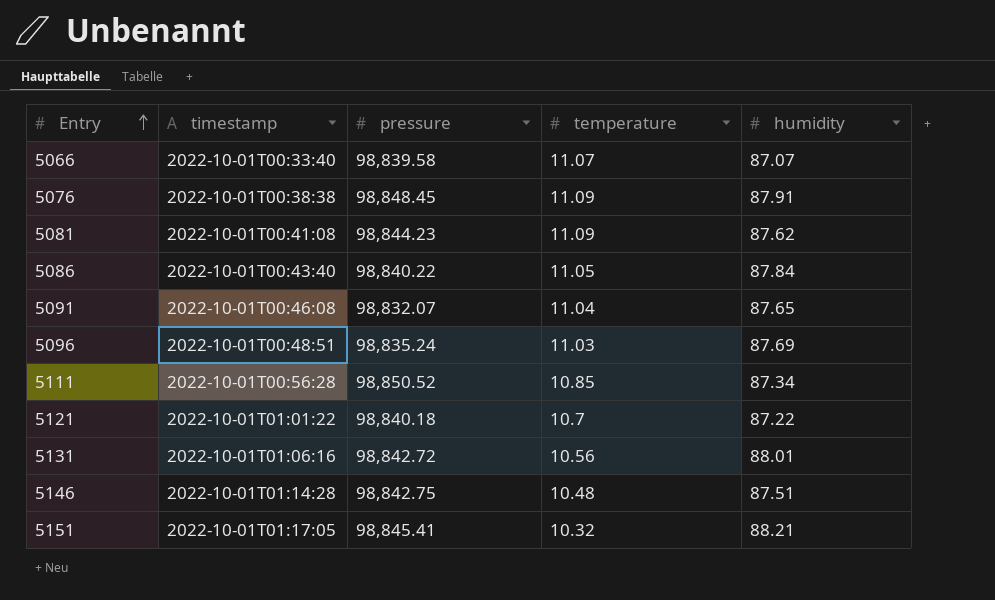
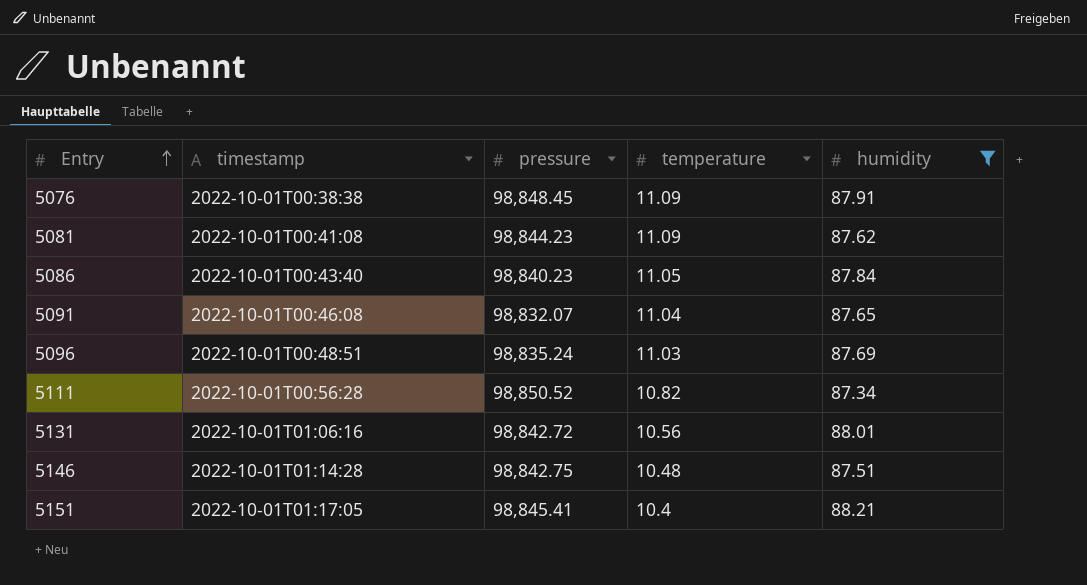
filter: none -> humidity >= 87.34
5086 | pressure: 98,840.22 -> 98,840.23
5111 | temperature: 10.85 -> 10.82
5151 | temperature: 10.32 -> 10.4

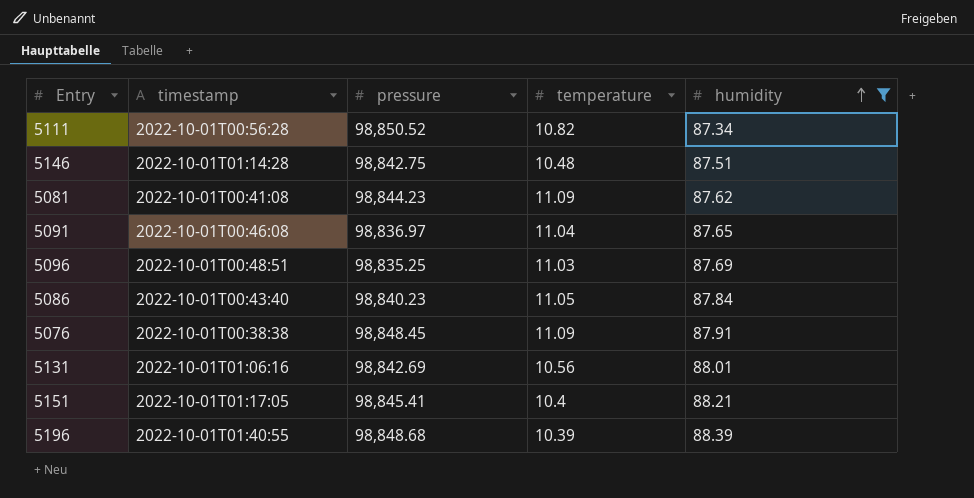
row order: Entry ascending -> humidity ascending
5091 | pressure: 98,832.07 -> 98,836.97
5096 | pressure: 98,835.24 -> 98,835.25
5131 | pressure: 98,842.72 -> 98,842.69
row 5196: none -> 2022-10-01T01:40:55 | 98,848.68 | 10.39 | 88.39

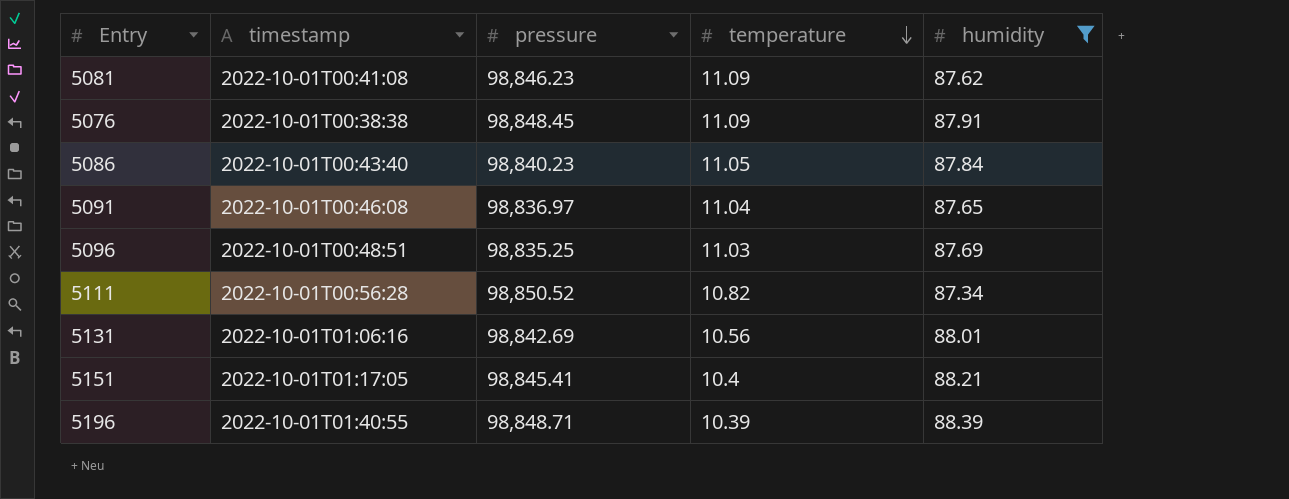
row order: humidity ascending -> temperature descending
row 5146: 2022-10-01T01:14:28 | 98,842.75 | 10.48 | 87.51 -> none
5081 | pressure: 98,844.23 -> 98,846.23
5196 | pressure: 98,848.68 -> 98,848.71

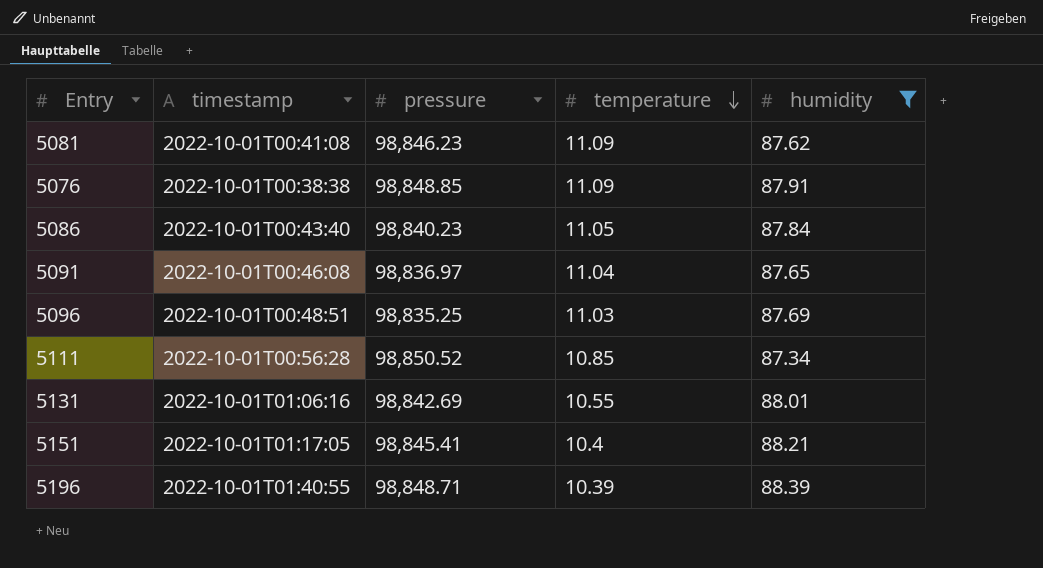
5076 | pressure: 98,848.45 -> 98,848.85
5111 | temperature: 10.82 -> 10.85
5131 | temperature: 10.56 -> 10.55

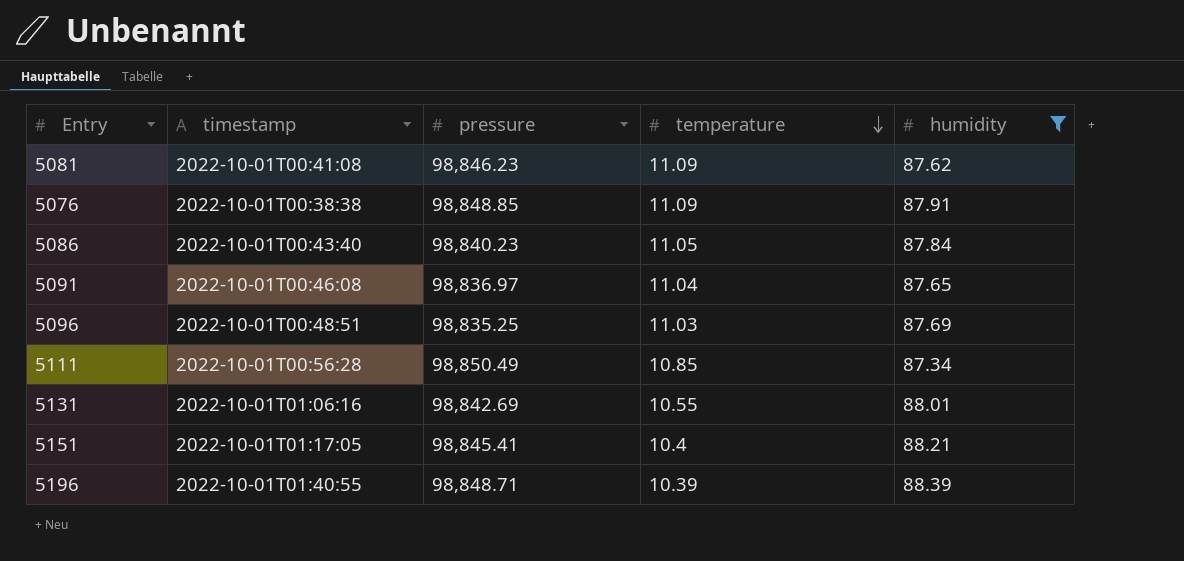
5111 | pressure: 98,850.52 -> 98,850.49

